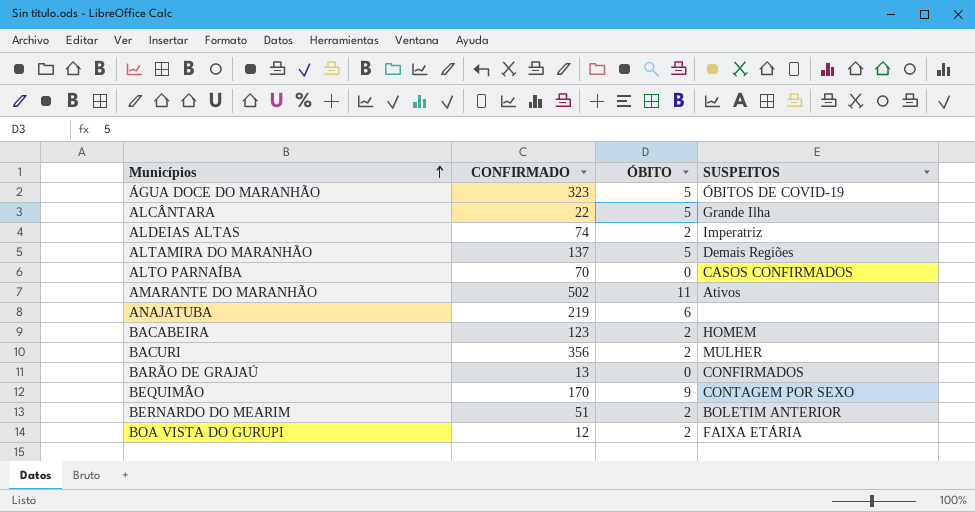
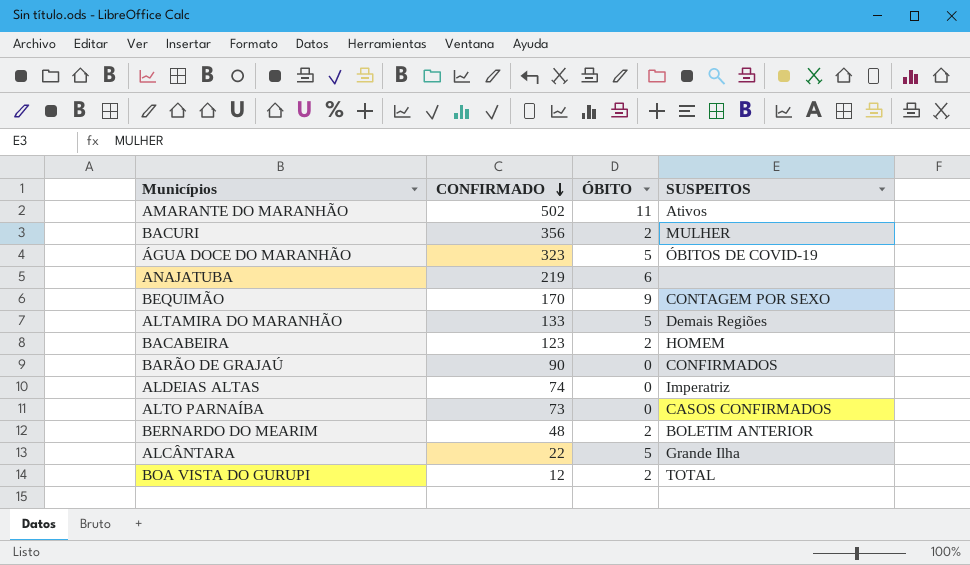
row order: Municípios ascending -> CONFIRMADO descending
ALTAMIRA DO MARANHÃO | CONFIRMADO: 137 -> 133
BARÃO DE GRAJAÚ | CONFIRMADO: 13 -> 90
ALDEIAS ALTAS | ÓBITO: 2 -> 0
ALTO PARNAÍBA | CONFIRMADO: 70 -> 73
BERNARDO DO MEARIM | CONFIRMADO: 51 -> 48
BOA VISTA DO GURUPI | SUSPEITOS: FAIXA ETÁRIA -> TOTAL

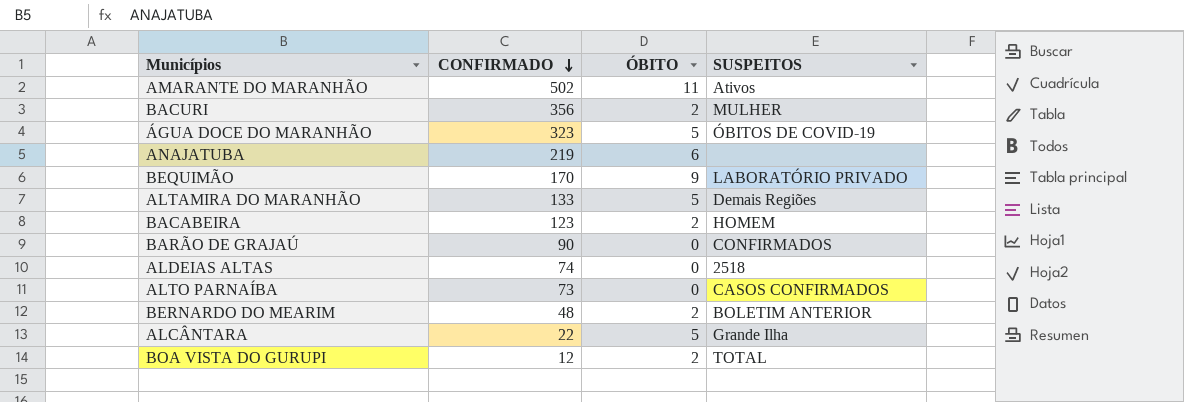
BEQUIMÃO | SUSPEITOS: CONTAGEM POR SEXO -> LABORATÓRIO PRIVADO
ALDEIAS ALTAS | SUSPEITOS: Imperatriz -> 2518

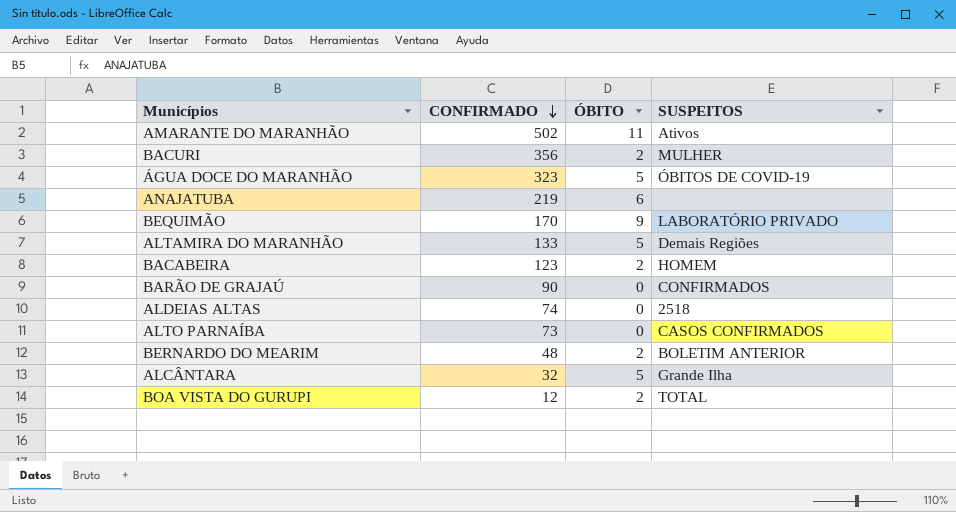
ALCÂNTARA | CONFIRMADO: 22 -> 32

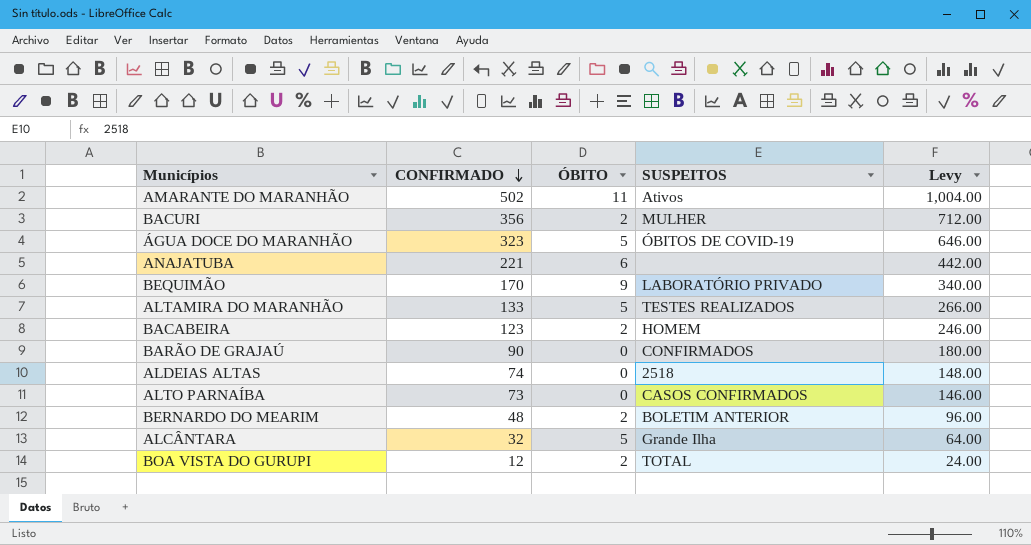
column Levy | formula: none -> [CONFIRMADO] * 2
ANAJATUBA | CONFIRMADO: 219 -> 221
ALTAMIRA DO MARANHÃO | SUSPEITOS: Demais Regiões -> TESTES REALIZADOS

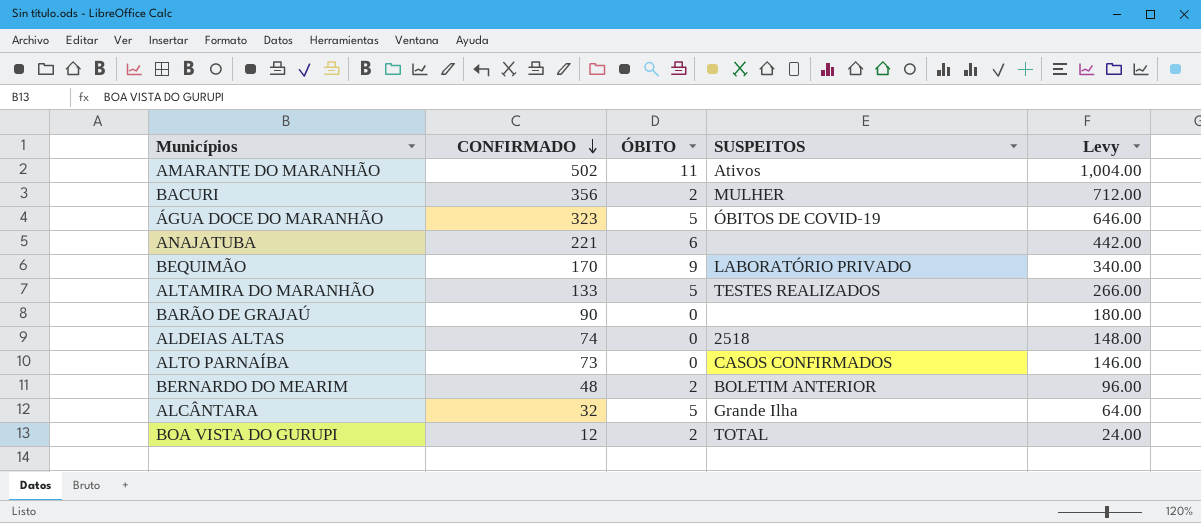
row BACABEIRA: 123 | 2 | HOMEM | 246.00 -> none
BARÃO DE GRAJAÚ | SUSPEITOS: CONFIRMADOS -> none

